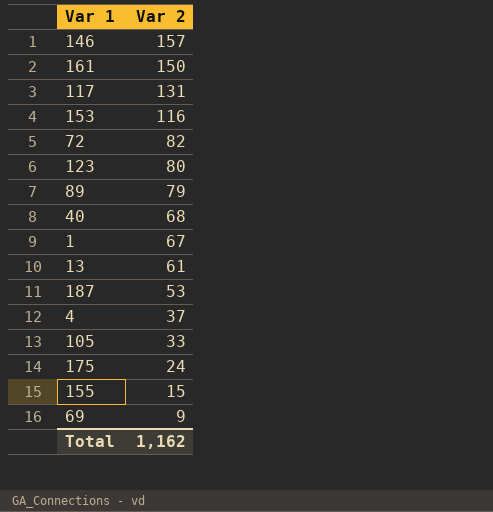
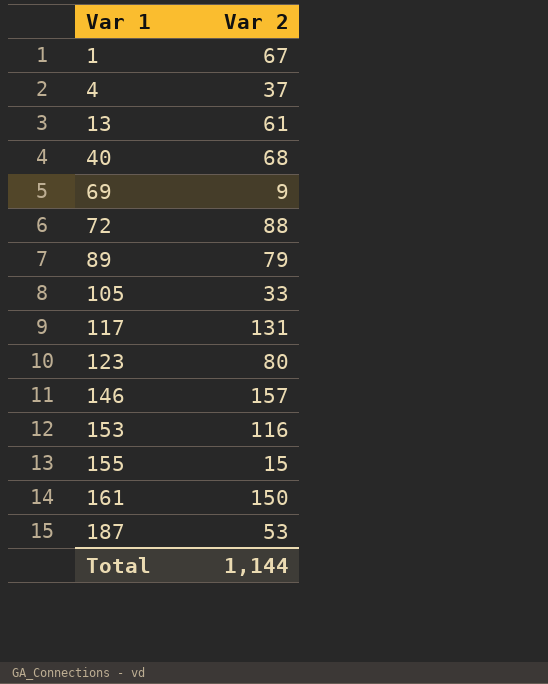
row order: Var 2 descending -> Var 1 ascending
row 175: 24 -> none
72 | Var 2: 82 -> 88
Total | Var 2: 1,162 -> 1,144

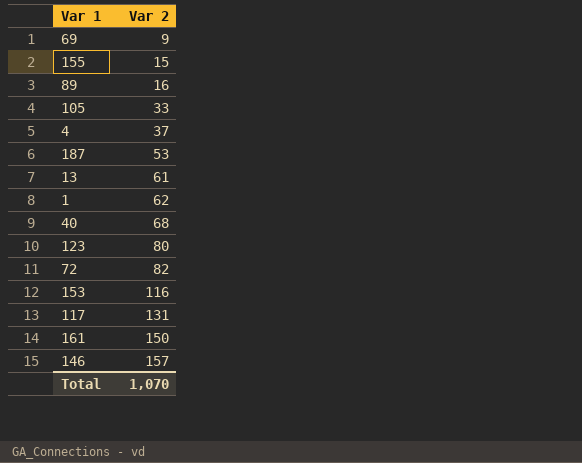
row order: Var 1 ascending -> Var 2 ascending
89 | Var 2: 79 -> 16
1 | Var 2: 67 -> 62
72 | Var 2: 88 -> 82
Total | Var 2: 1,144 -> 1,070

